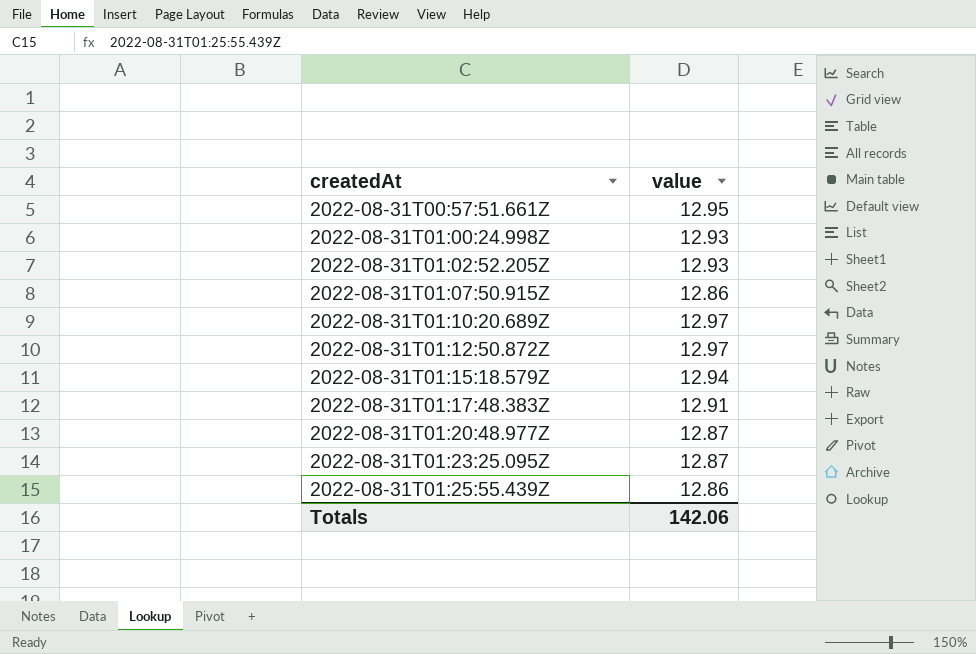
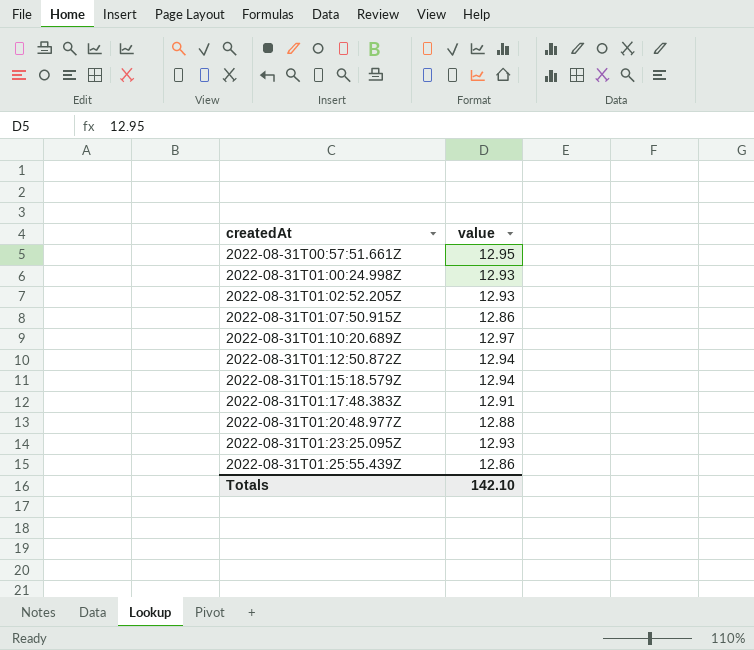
2022-08-31T01:12:50.872Z | value: 12.97 -> 12.94
2022-08-31T01:20:48.977Z | value: 12.87 -> 12.88
2022-08-31T01:23:25.095Z | value: 12.87 -> 12.93
Totals | value: 142.06 -> 142.10

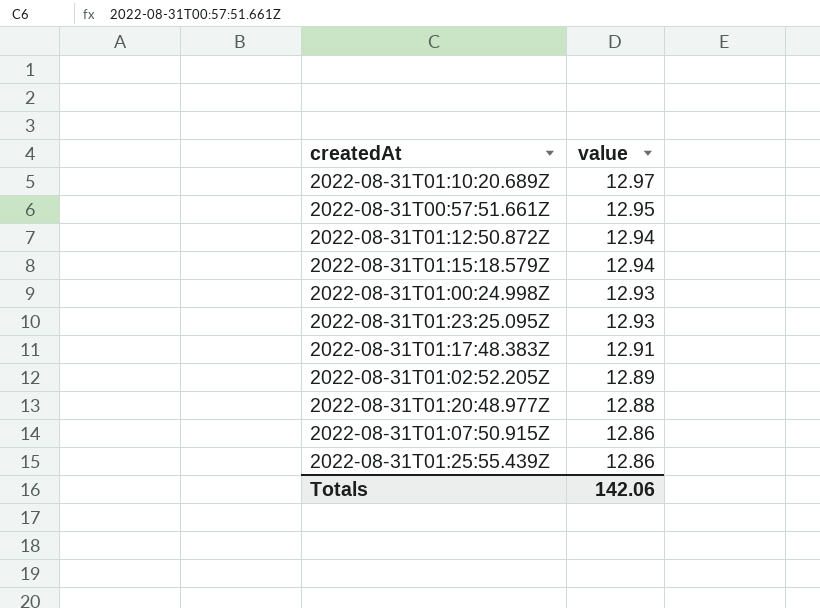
row order: createdAt ascending -> value descending
2022-08-31T01:02:52.205Z | value: 12.93 -> 12.89
Totals | value: 142.10 -> 142.06

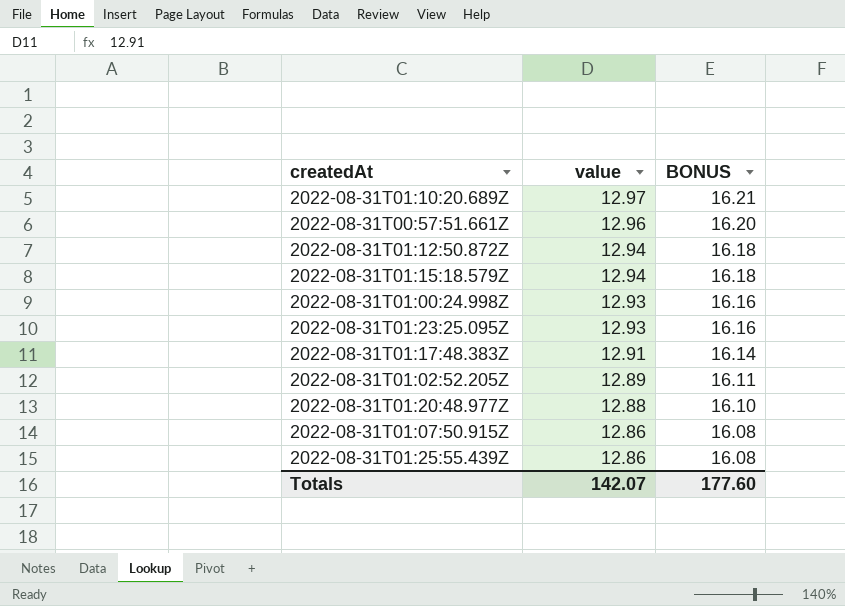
column BONUS | formula: none -> [value] * 1.25
2022-08-31T00:57:51.661Z | value: 12.95 -> 12.96
Totals | value: 142.06 -> 142.07

